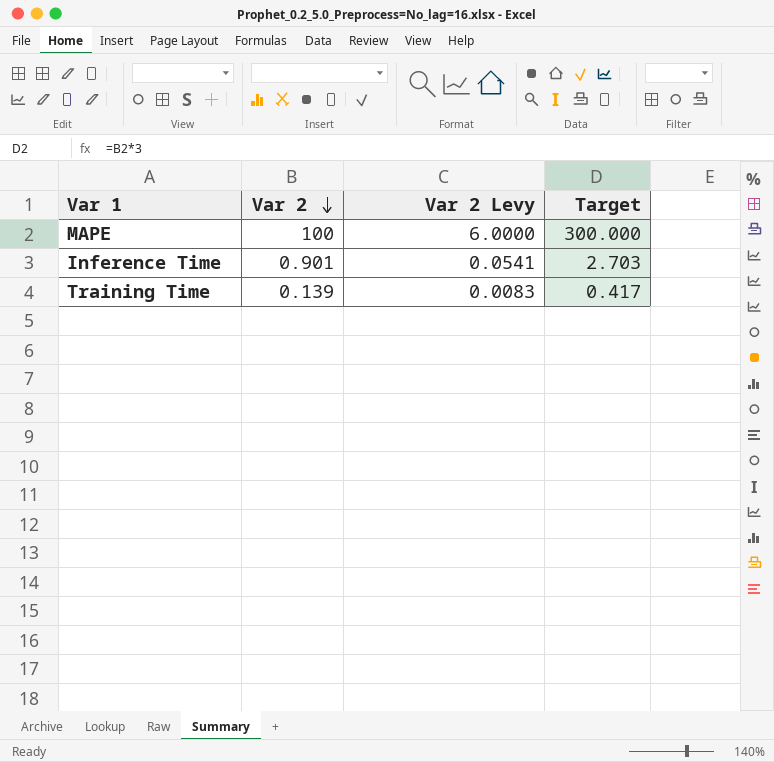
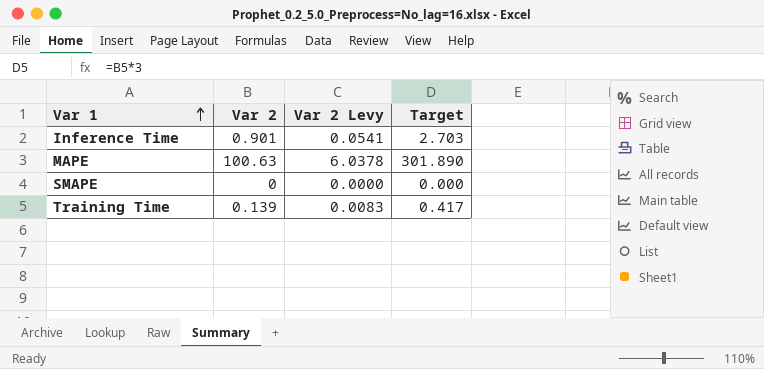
row order: Var 2 descending -> Var 1 ascending
MAPE | Var 2: 100 -> 100.63
MAPE | Var 2 Levy: 6.0000 -> 6.0378
MAPE | Target: 300.000 -> 301.890
row SMAPE: none -> 0 | 0.0000 | 0.000

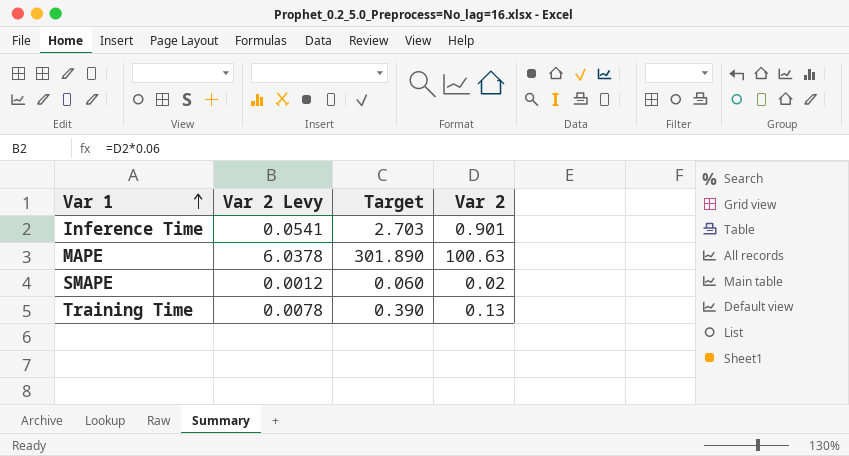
column Var 2 | position: 2 -> 4
SMAPE | Var 2 Levy: 0.0000 -> 0.0012
SMAPE | Target: 0.000 -> 0.060
SMAPE | Var 2: 0 -> 0.02
Training Time | Var 2 Levy: 0.0083 -> 0.0078
Training Time | Target: 0.417 -> 0.390
Training Time | Var 2: 0.139 -> 0.13

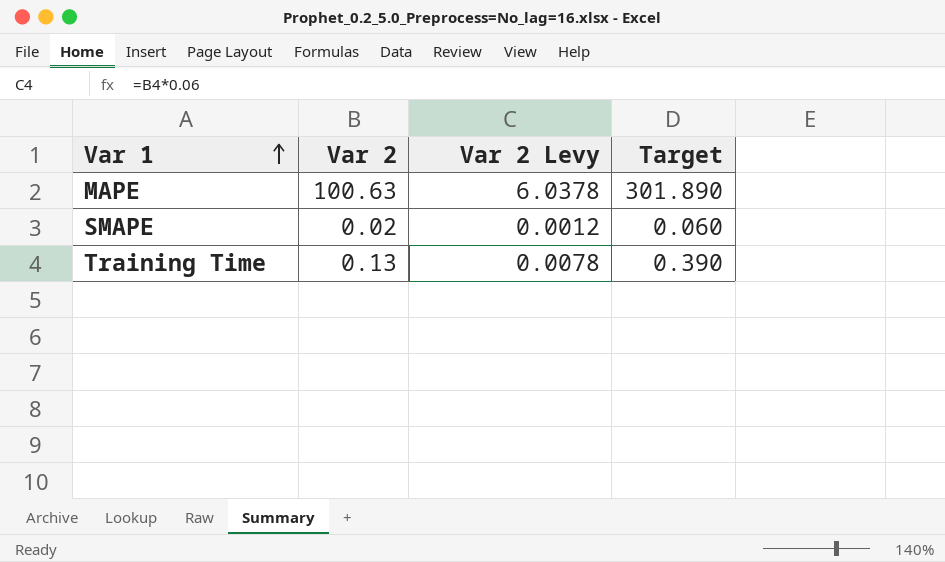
column Var 2 | position: 4 -> 2
row Inference Time: 0.0541 | 2.703 | 0.901 -> none

